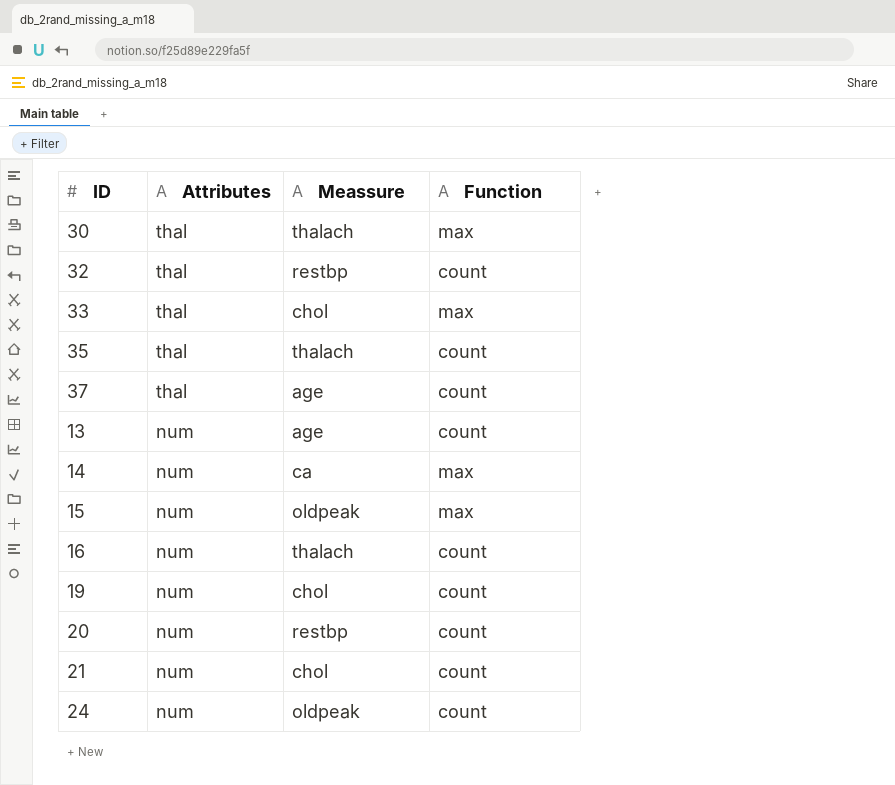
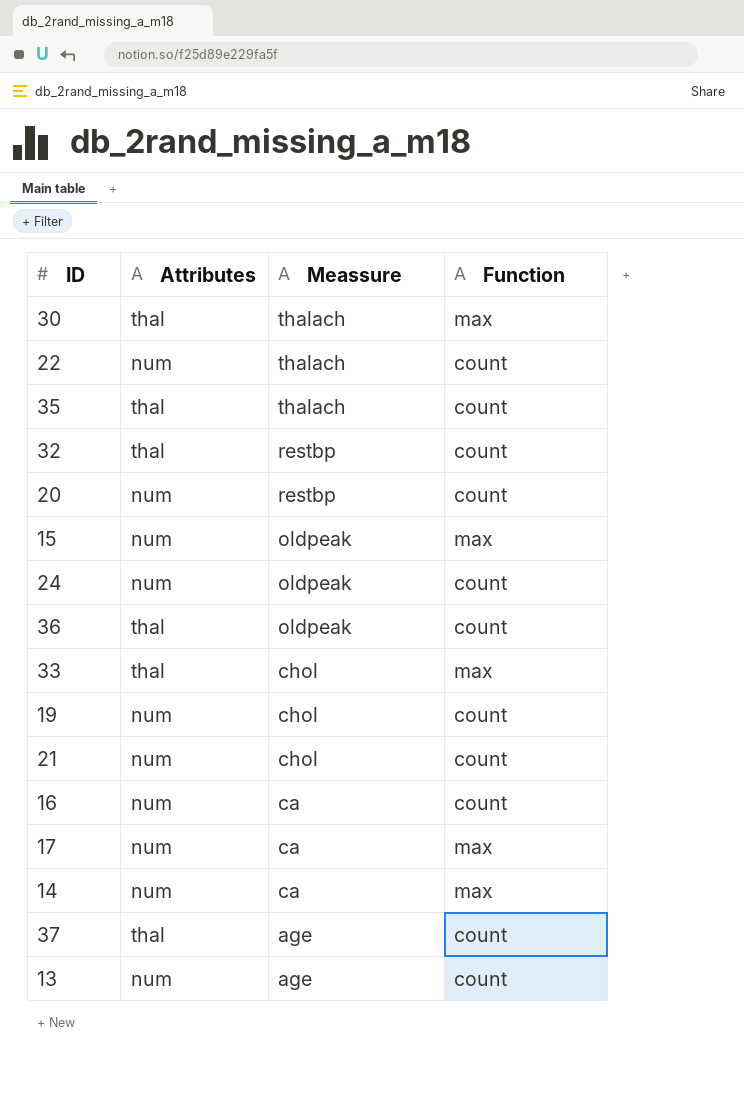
row order: Attributes descending -> Meassure descending
row 22: none -> num | thalach | count
row 36: none -> thal | oldpeak | count
16 | Meassure: thalach -> ca
row 17: none -> num | ca | max

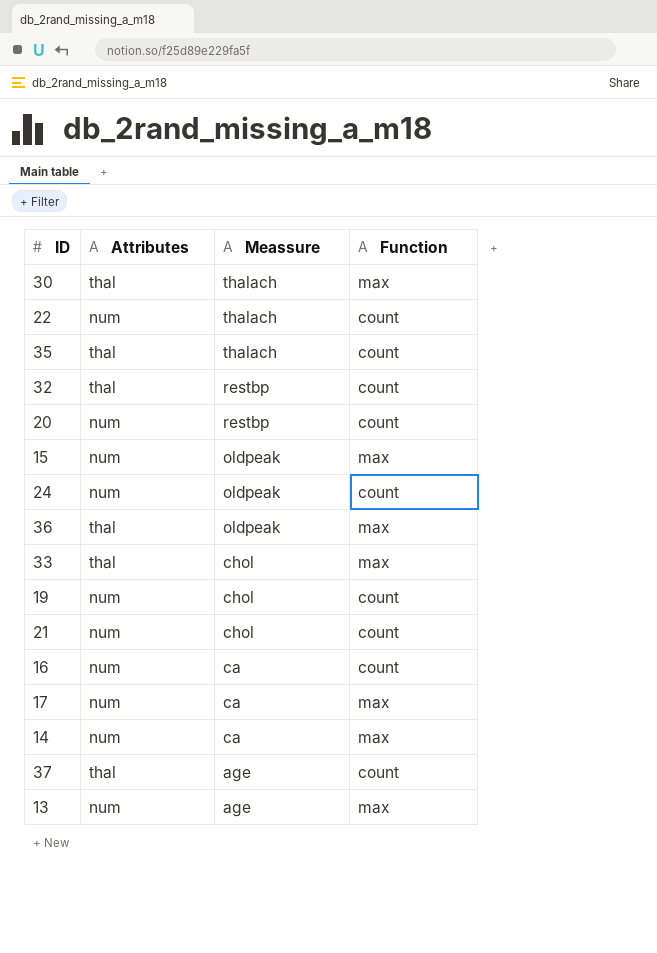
36 | Function: count -> max
13 | Function: count -> max

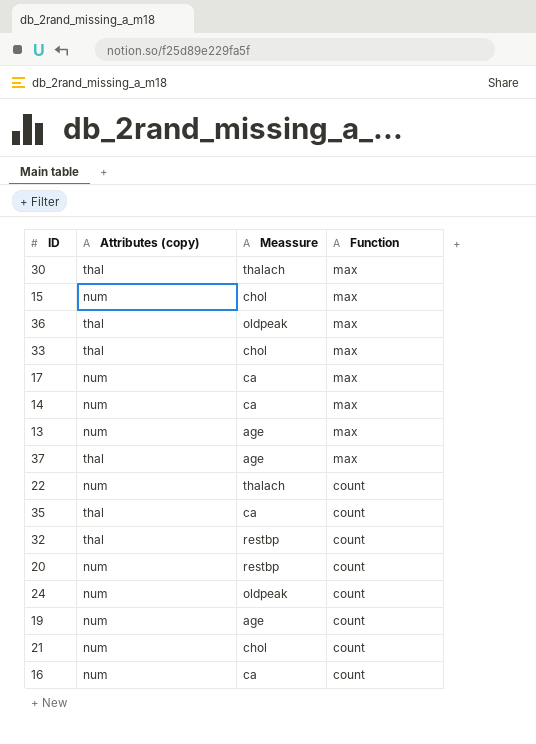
row order: Meassure descending -> Function descending
column name: Attributes -> Attributes (copy)
15 | Meassure: oldpeak -> chol
37 | Function: count -> max
35 | Meassure: thalach -> ca
19 | Meassure: chol -> age

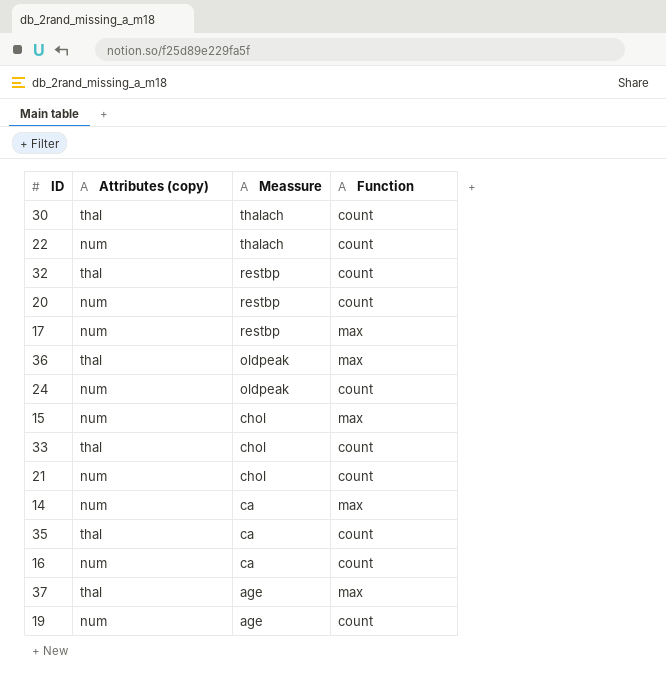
row order: Function descending -> Meassure descending
row 13: num | age | max -> none
30 | Function: max -> count
17 | Meassure: ca -> restbp
33 | Function: max -> count

